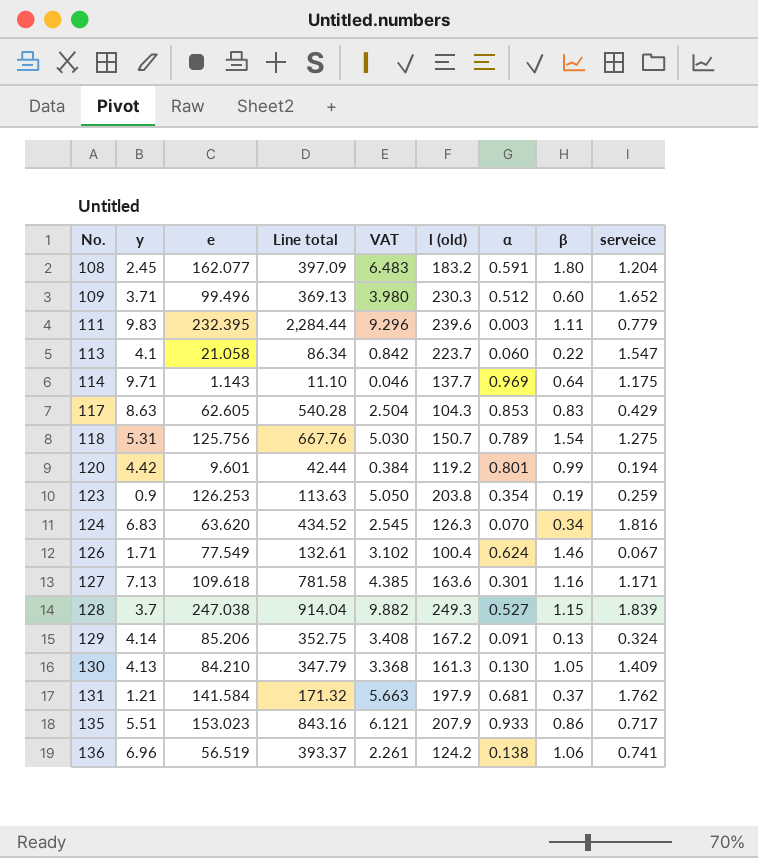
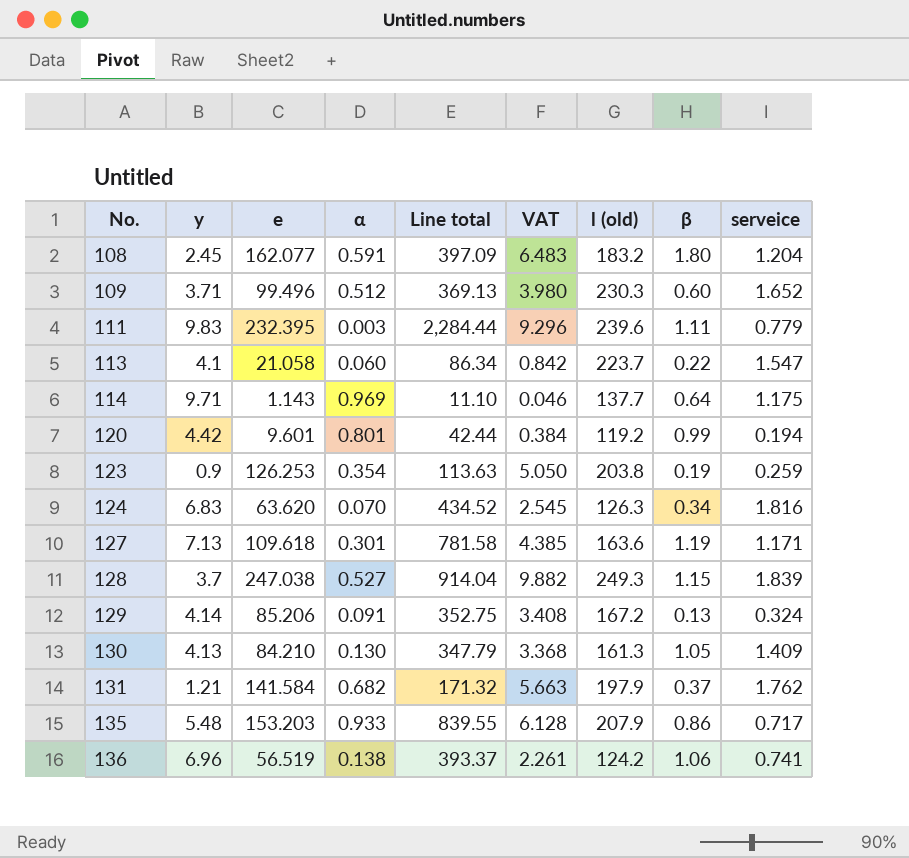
column α | position: 7 -> 4
row 117: 8.63 | 62.605 | 540.28 | 2.504 | 104.3 | 0.853 | 0.83 | 0.429 -> none
row 118: 5.31 | 125.756 | 667.76 | 5.030 | 150.7 | 0.789 | 1.54 | 1.275 -> none
row 126: 1.71 | 77.549 | 132.61 | 3.102 | 100.4 | 0.624 | 1.46 | 0.067 -> none
127 | β: 1.16 -> 1.19
131 | α: 0.681 -> 0.682
135 | y: 5.51 -> 5.48
135 | e: 153.023 -> 153.203
135 | Line total: 843.16 -> 839.55
135 | VAT: 6.121 -> 6.128

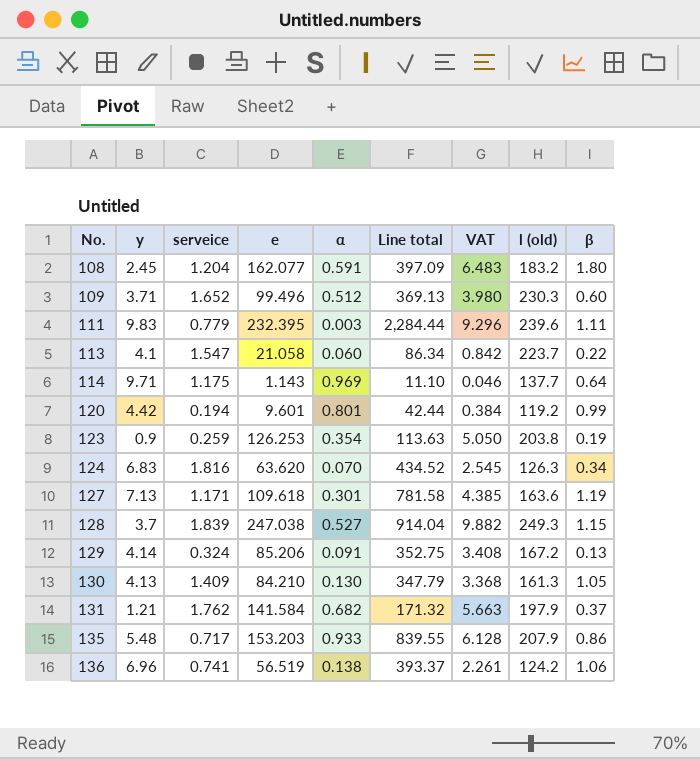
column serveice | position: 9 -> 3

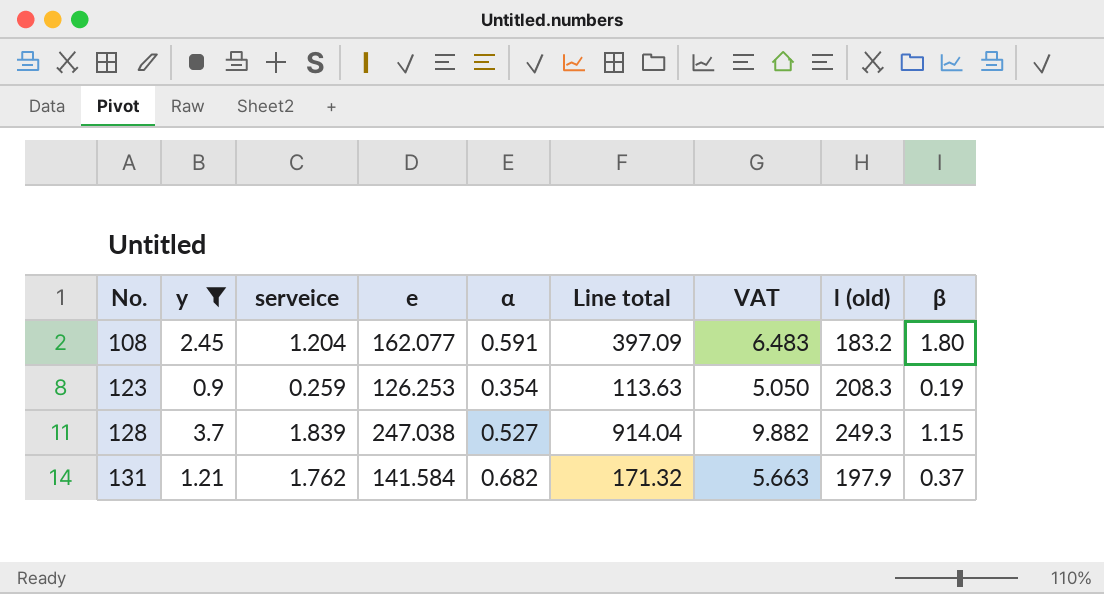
filter: none -> y <= 3.7
123 | l (old): 203.8 -> 208.3

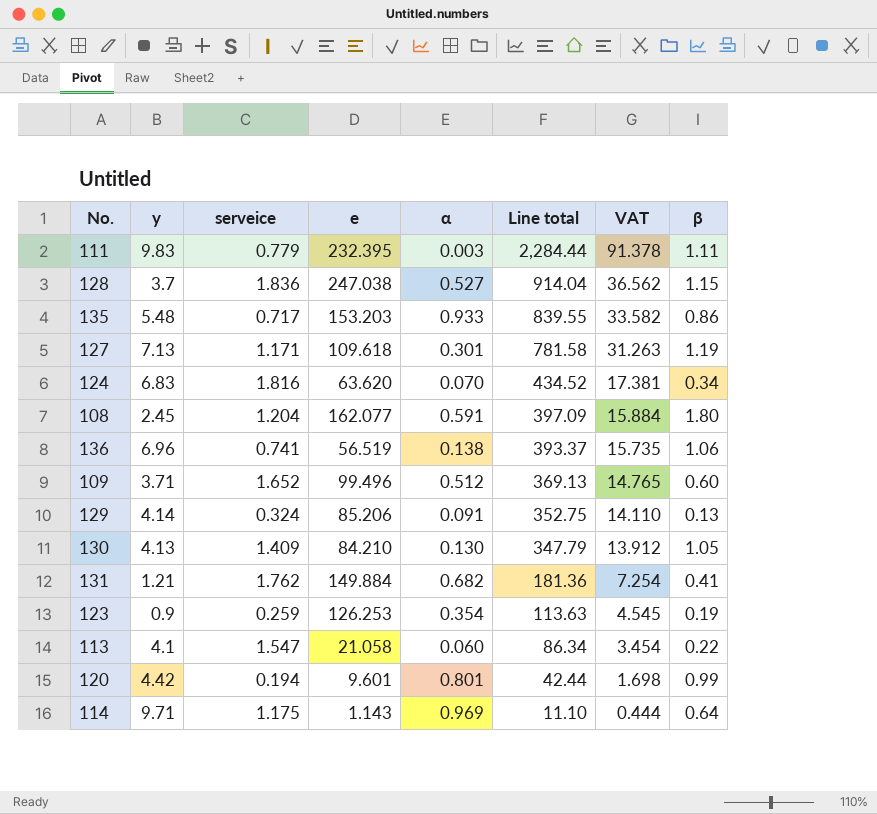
filter: y <= 3.7 -> none
row order: No. ascending -> Line total descending
column l (old) | position: 8 -> none
column VAT | formula: [e] * 0.04 -> [Line total] * 0.04
128 | serveice: 1.839 -> 1.836
131 | e: 141.584 -> 149.884
131 | Line total: 171.32 -> 181.36
131 | β: 0.37 -> 0.41

